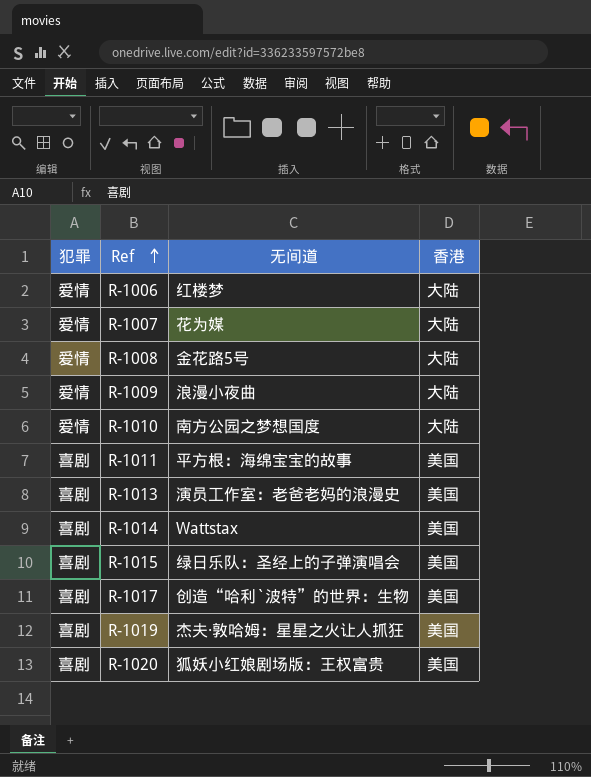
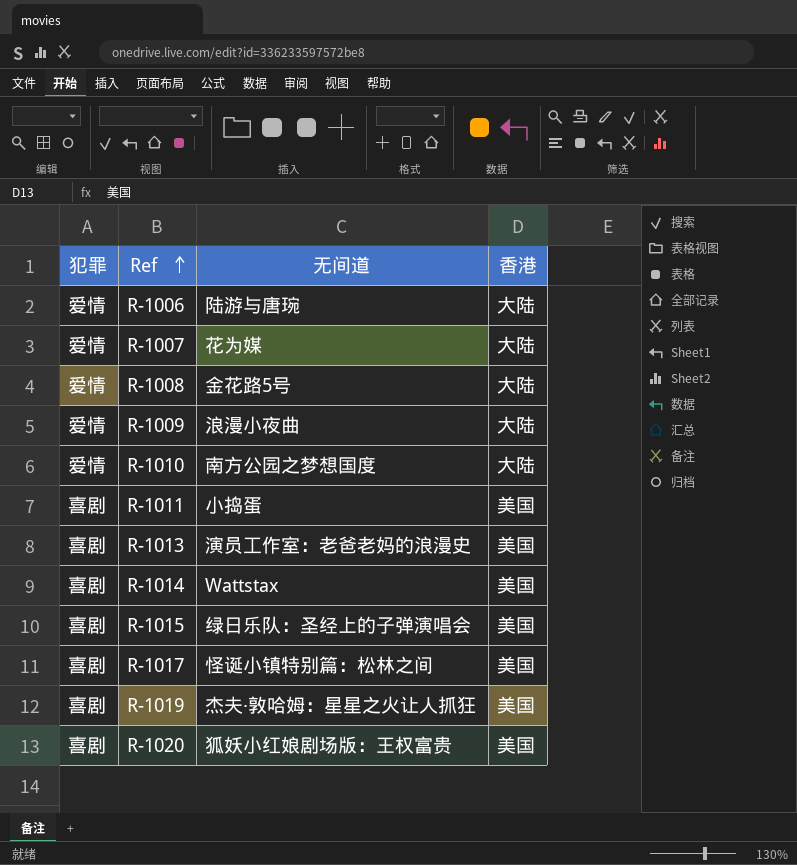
R-1006 | 无间道: 红楼梦 -> 陆游与唐琬
R-1011 | 无间道: 平方根：海绵宝宝的故事 -> 小捣蛋
R-1017 | 无间道: 创造“哈利`波特”的世界：生物 -> 怪诞小镇特别篇：松林之间

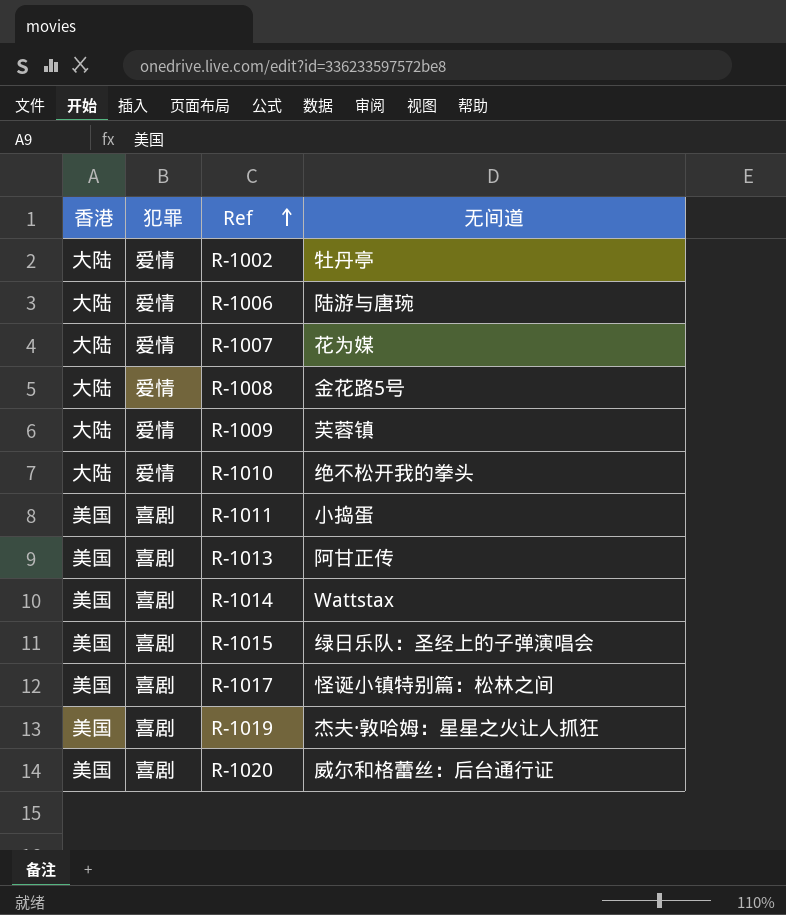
column 香港 | position: 4 -> 1
row R-1002: none -> 大陆 | 爱情 | 牡丹亭
R-1009 | 无间道: 浪漫小夜曲 -> 芙蓉镇
R-1010 | 无间道: 南方公园之梦想国度 -> 绝不松开我的拳头
R-1013 | 无间道: 演员工作室：老爸老妈的浪漫史 -> 阿甘正传
R-1020 | 无间道: 狐妖小红娘剧场版：王权富贵 -> 威尔和格蕾丝：后台通行证

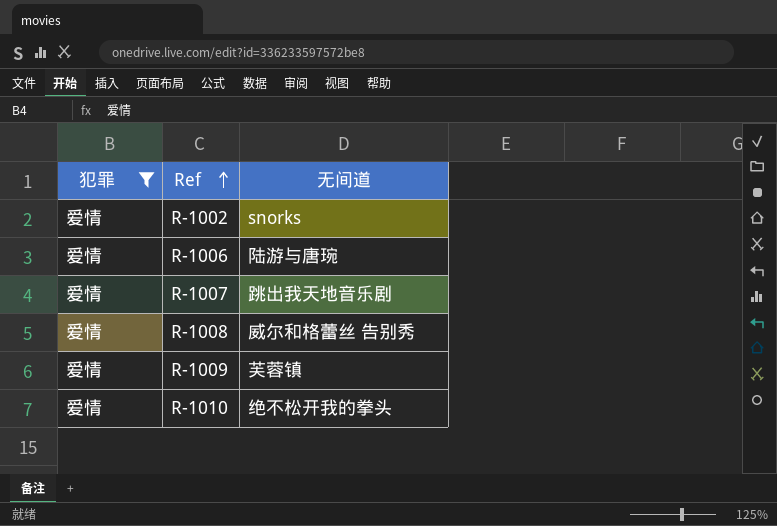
filter: none -> 犯罪 = 爱情
column 香港 | position: 1 -> none
R-1002 | 无间道: 牡丹亭 -> snorks
R-1007 | 无间道: 花为媒 -> 跳出我天地音乐剧
R-1008 | 无间道: 金花路5号 -> 威尔和格蕾丝 告别秀

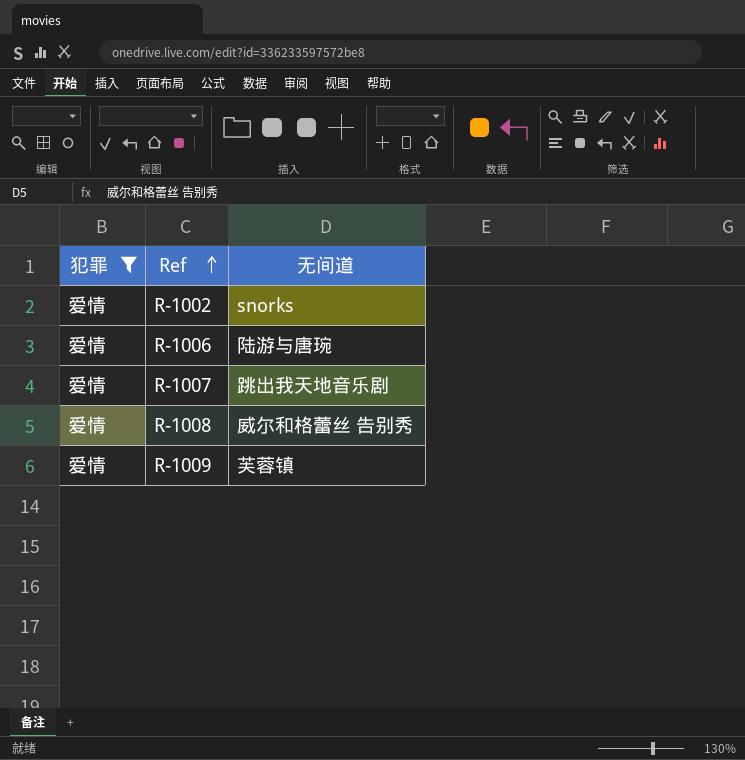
row R-1010: 爱情 | 绝不松开我的拳头 -> none

